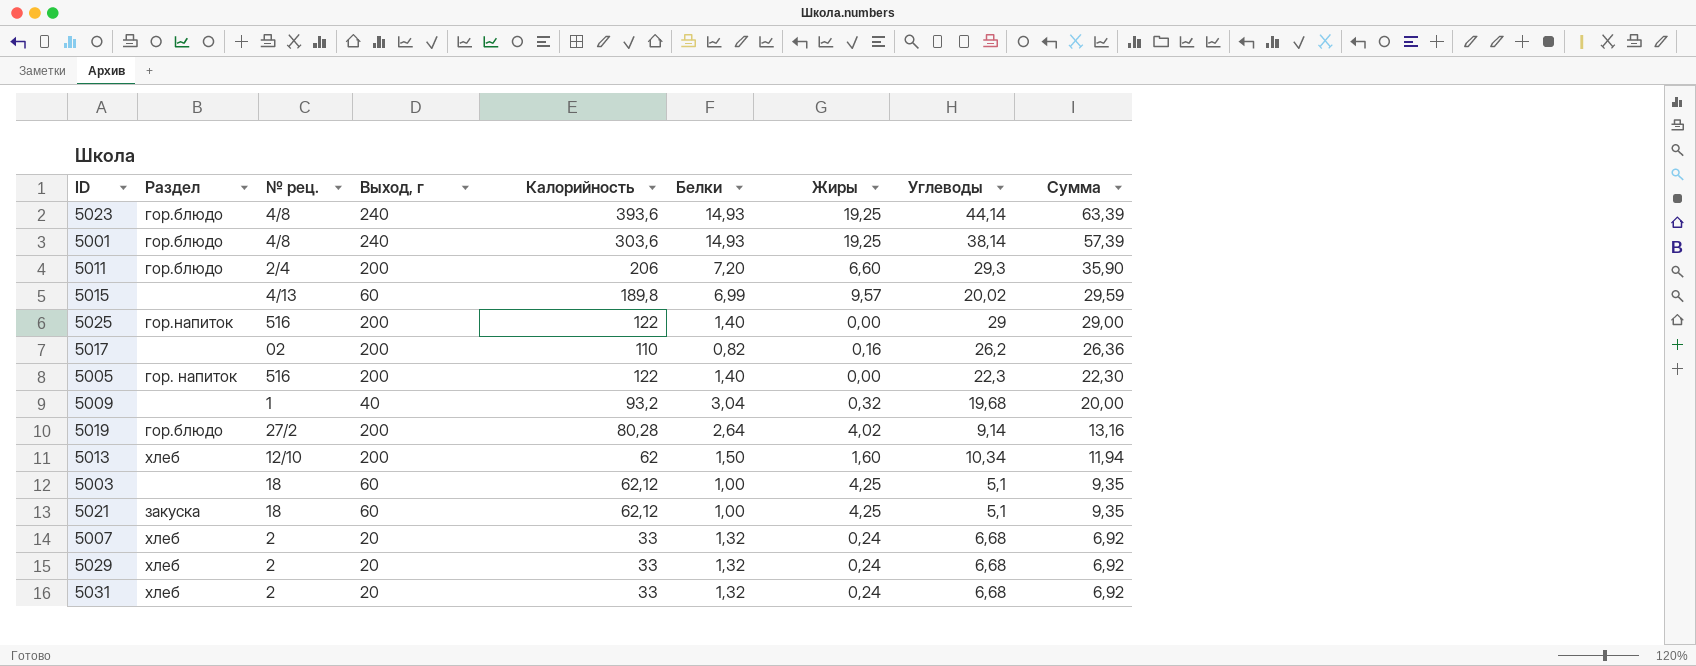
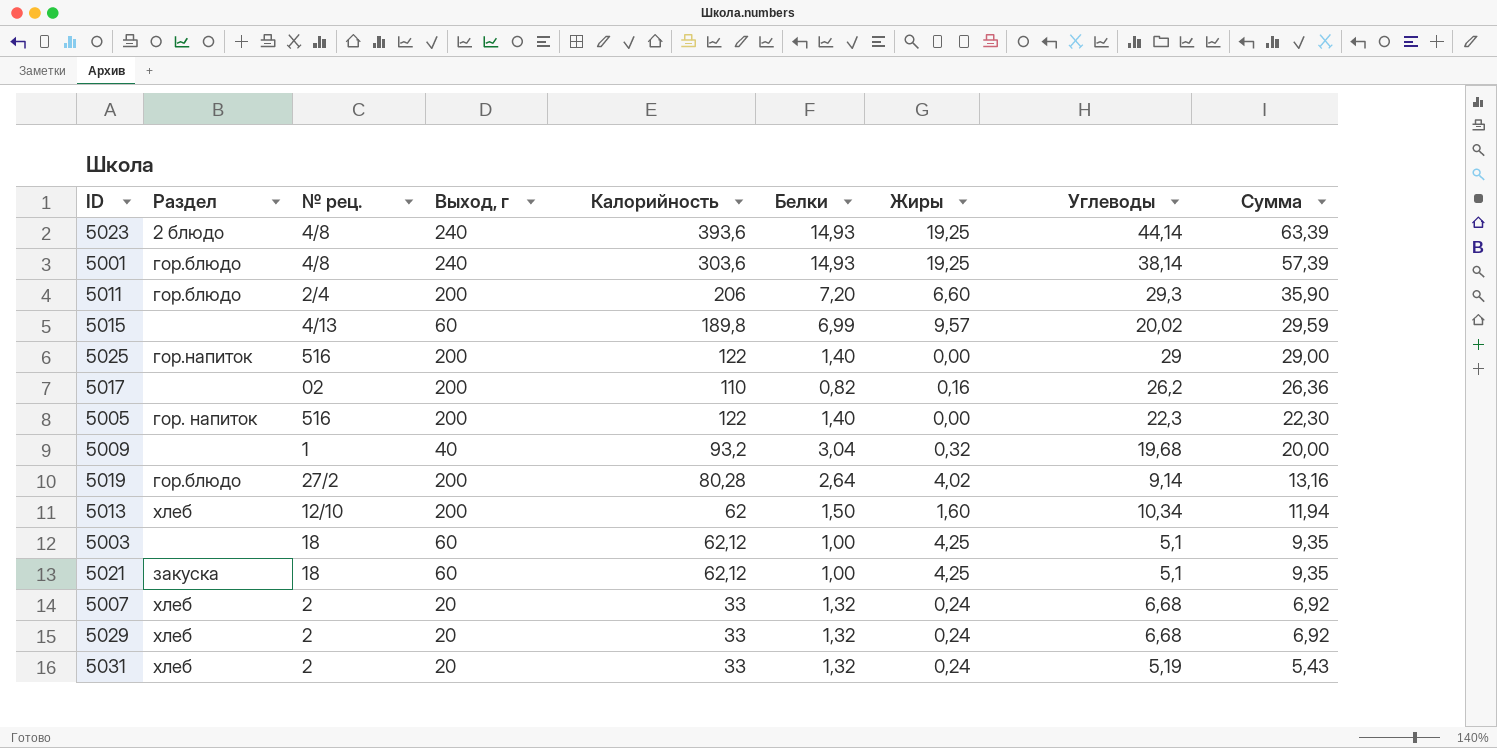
5023 | Раздел: гор.блюдо -> 2 блюдо
5031 | Углеводы: 6,68 -> 5,19
5031 | Сумма: 6,92 -> 5,43

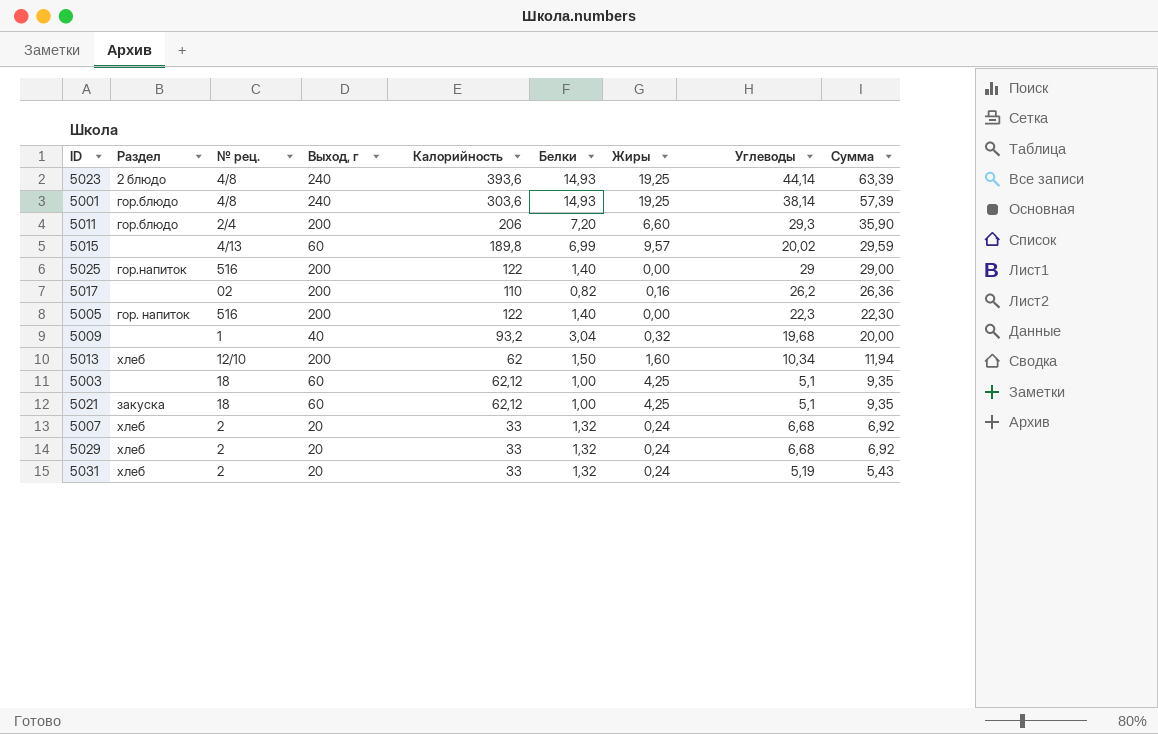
row 5019: гор.блюдо | 27/2 | 200 | 80,28 | 2,64 | 4,02 | 9,14 | 13,16 -> none

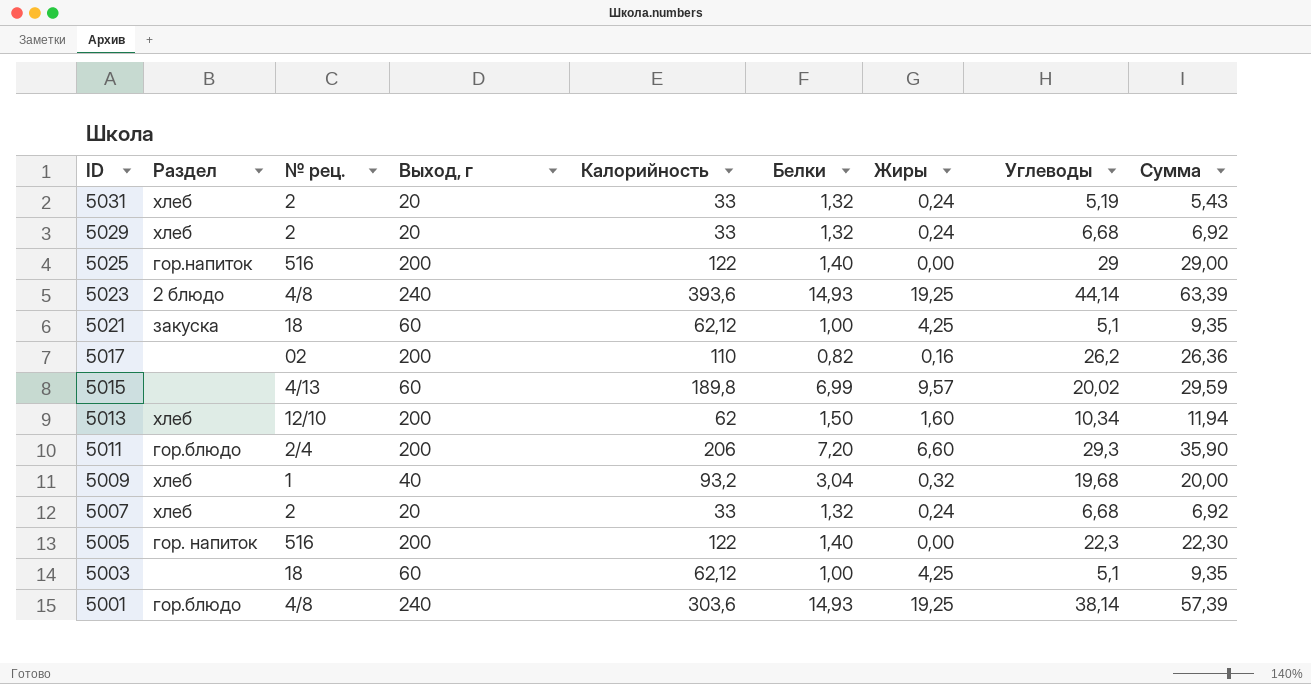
row order: Сумма descending -> ID descending
5009 | Раздел: none -> хлеб

